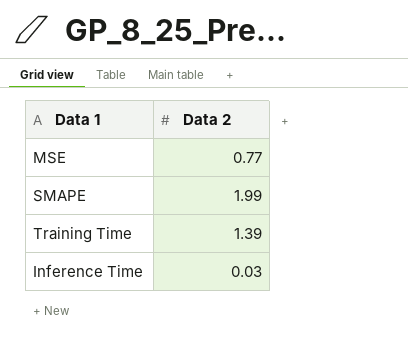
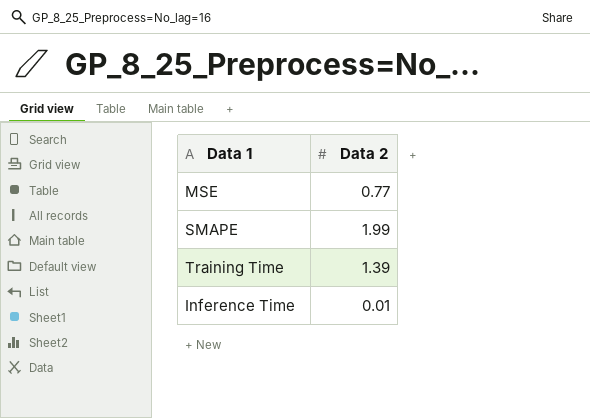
Inference Time | Data 2: 0.03 -> 0.01

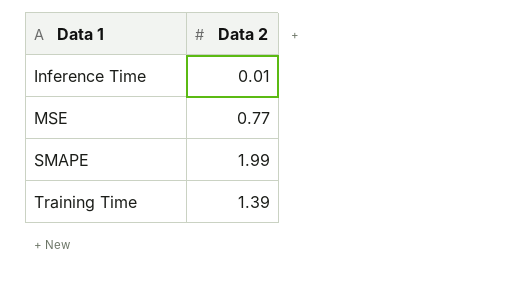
row order: none -> Data 1 ascending

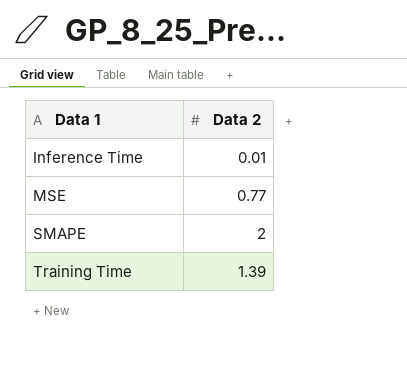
SMAPE | Data 2: 1.99 -> 2

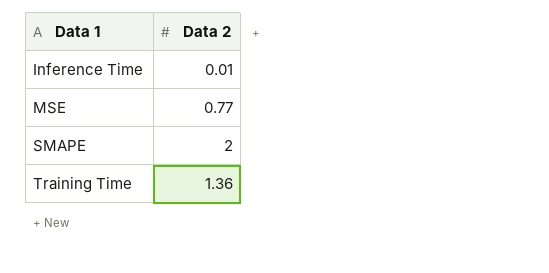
Training Time | Data 2: 1.39 -> 1.36

